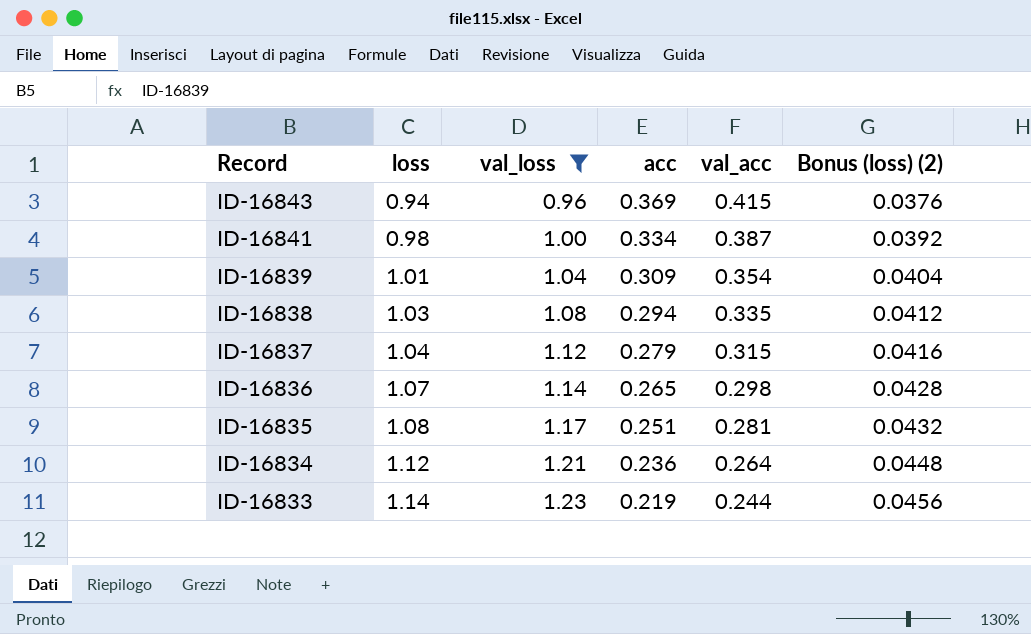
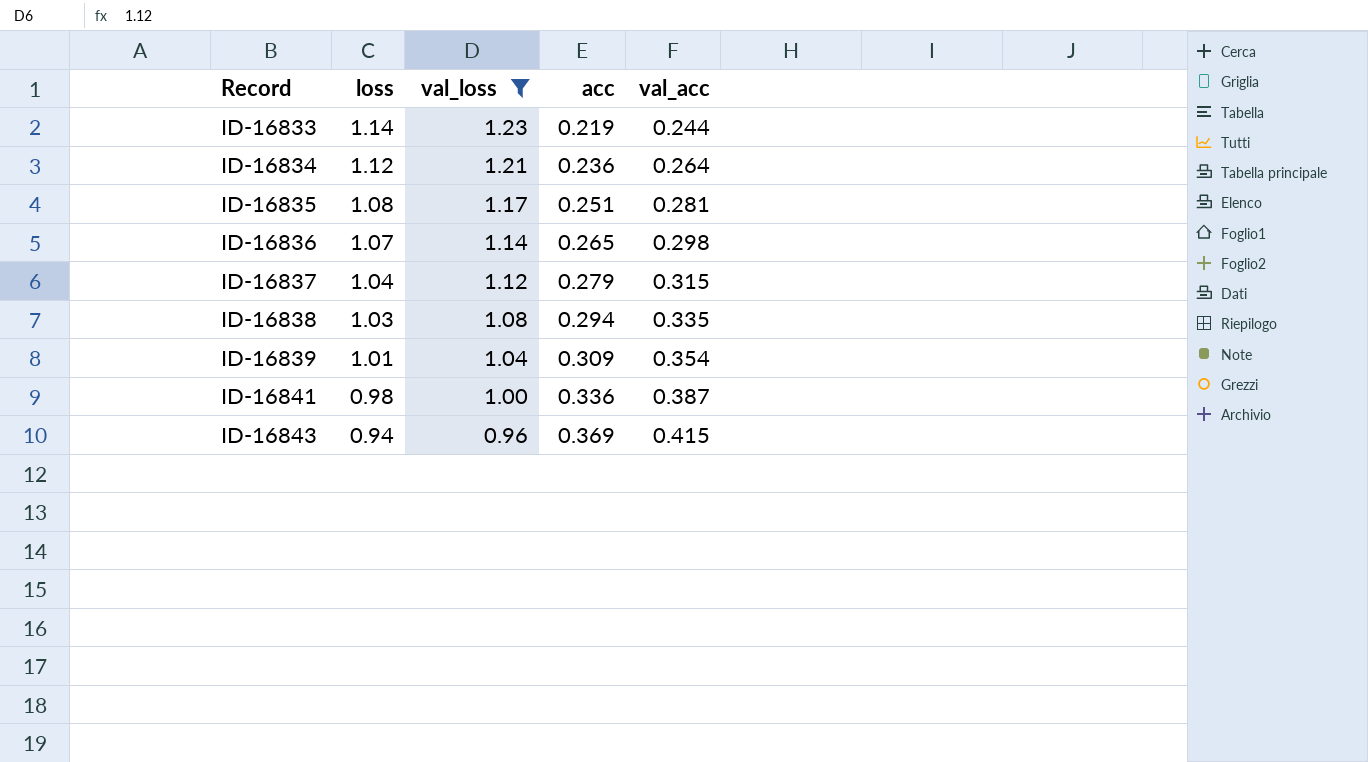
row order: Record descending -> Record ascending
column Bonus (loss) (2) | formula: [loss] * 0.04 -> none
ID-16841 | acc: 0.334 -> 0.336

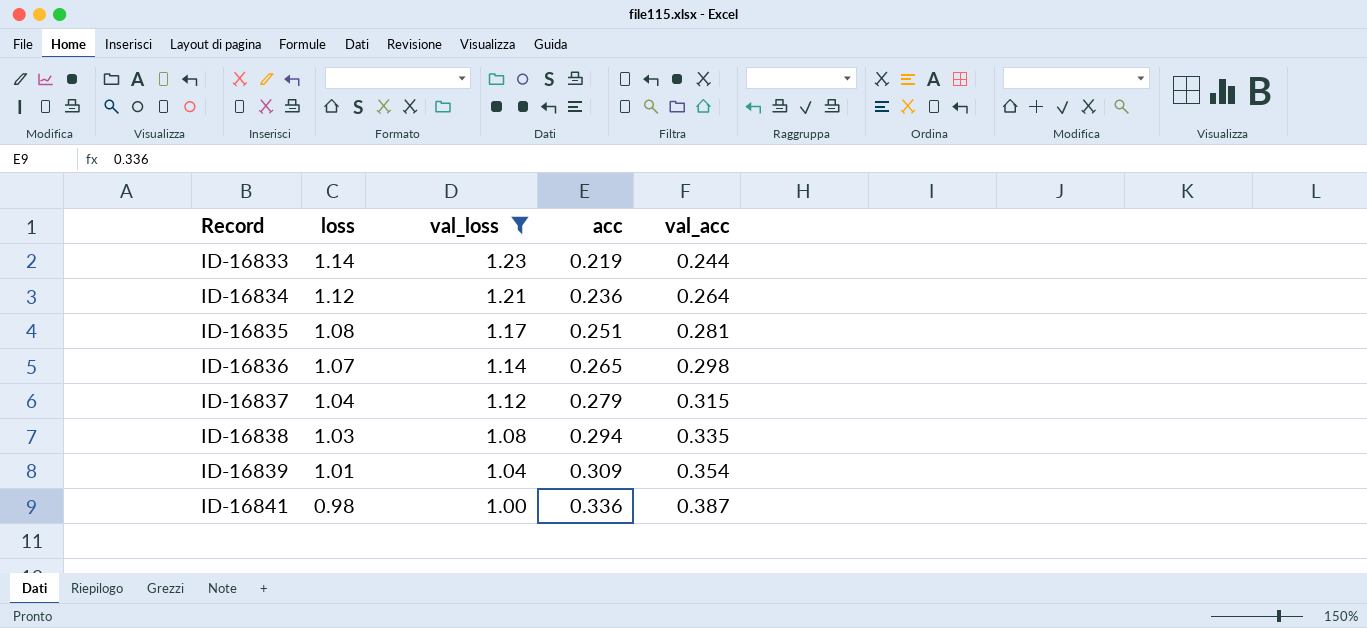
row ID-16843: 0.94 | 0.96 | 0.369 | 0.415 -> none

